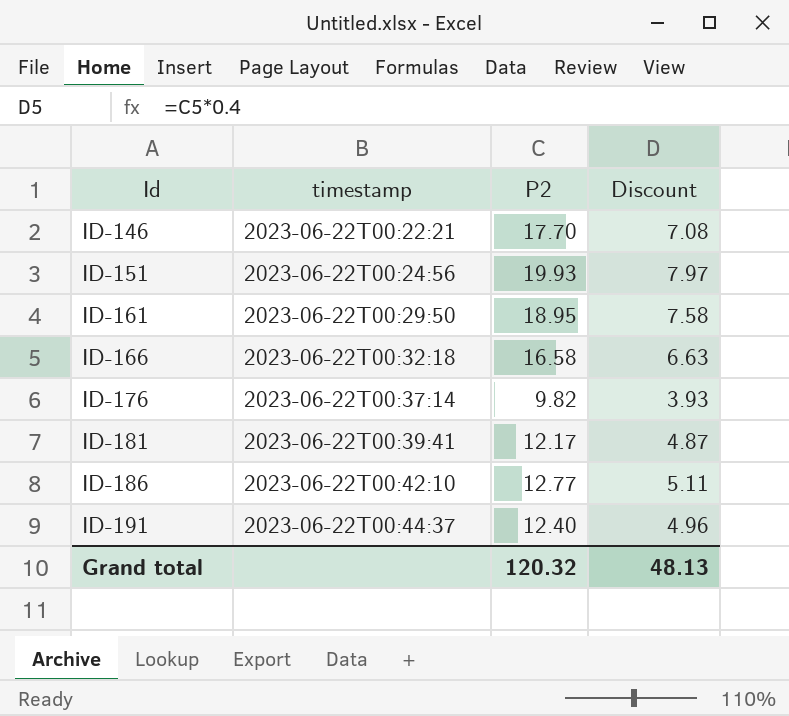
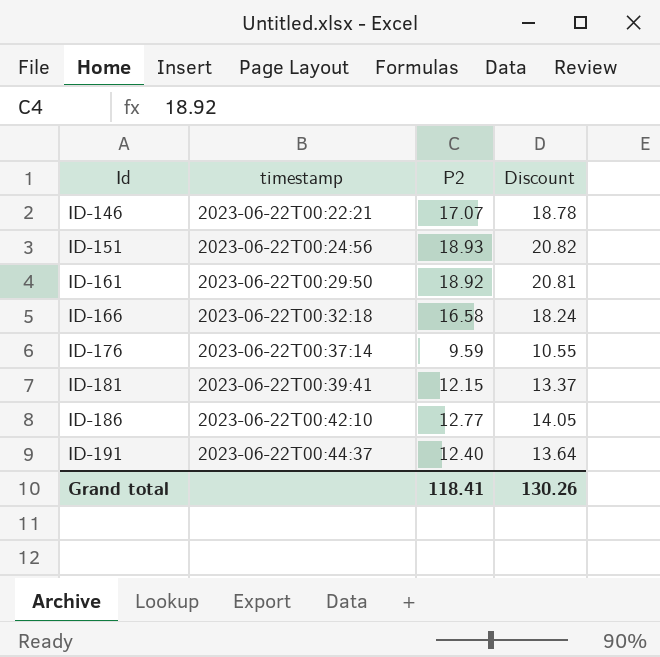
column Discount | formula: [P2] * 0.4 -> [P2] * 1.1
ID-146 | P2: 17.70 -> 17.07
ID-151 | P2: 19.93 -> 18.93
ID-161 | P2: 18.95 -> 18.92
ID-176 | P2: 9.82 -> 9.59
ID-181 | P2: 12.17 -> 12.15
Grand total | P2: 120.32 -> 118.41
Grand total | Discount: 48.13 -> 130.26

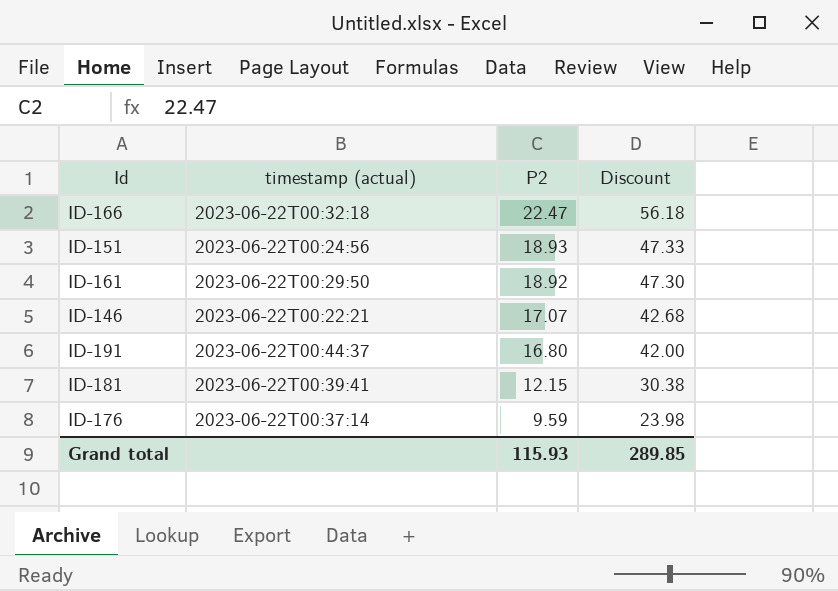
row order: Id ascending -> P2 descending
column name: timestamp -> timestamp (actual)
column Discount | formula: [P2] * 1.1 -> [P2] * 2.5
row ID-186: 2023-06-22T00:42:10 | 12.77 | 14.05 -> none
ID-166 | P2: 16.58 -> 22.47
ID-191 | P2: 12.40 -> 16.80
Grand total | P2: 118.41 -> 115.93
Grand total | Discount: 130.26 -> 289.85

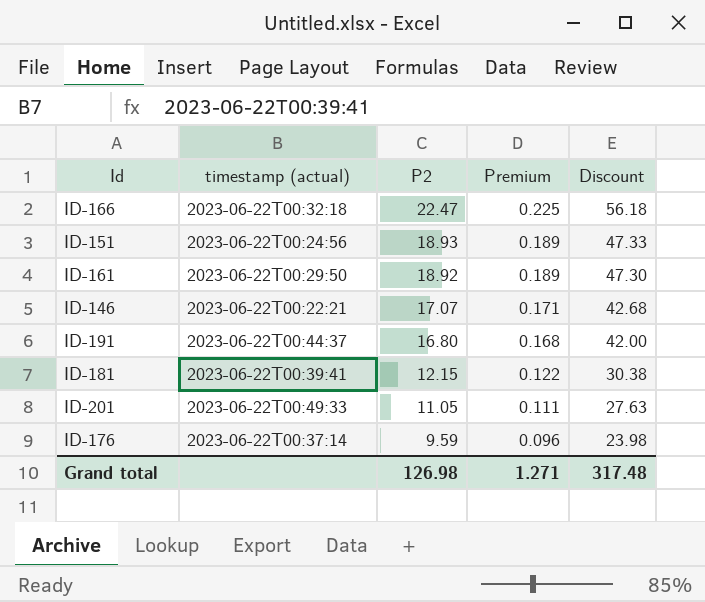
column Premium | formula: none -> [P2] * 0.01
row ID-201: none -> 2023-06-22T00:49:33 | 11.05 | 0.111 | 27.63
Grand total | P2: 115.93 -> 126.98
Grand total | Discount: 289.85 -> 317.48

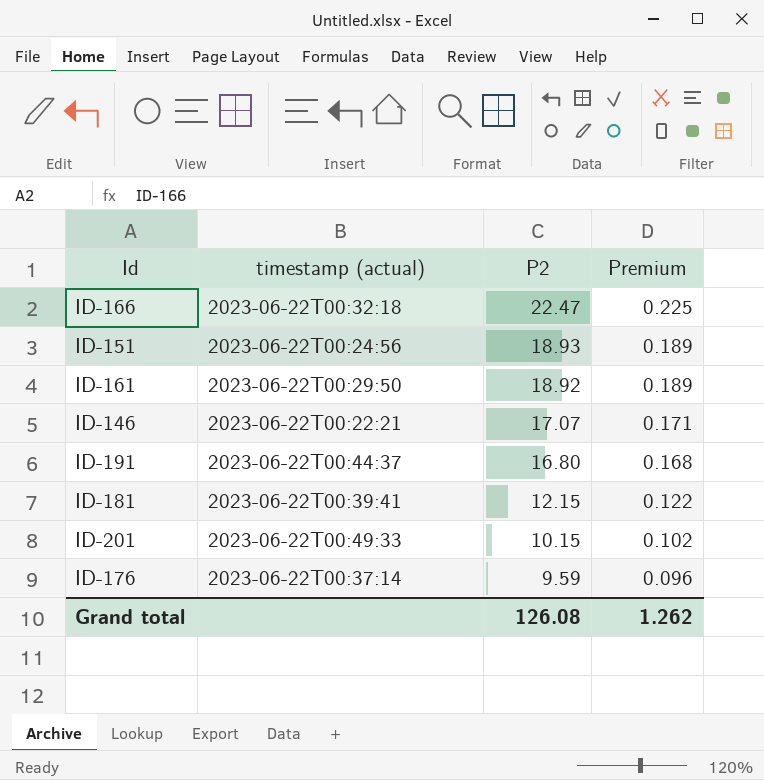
column Discount | formula: [P2] * 2.5 -> none
ID-201 | P2: 11.05 -> 10.15
ID-201 | Premium: 0.111 -> 0.102
Grand total | P2: 126.98 -> 126.08
Grand total | Premium: 1.271 -> 1.262

